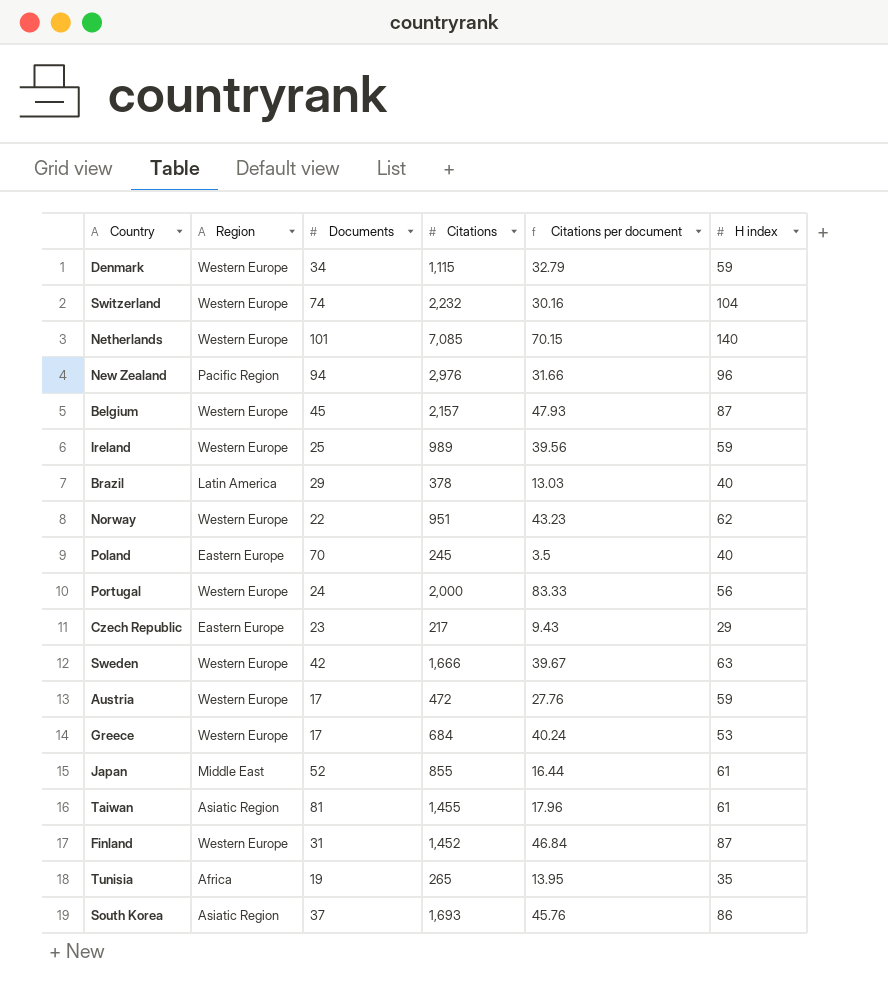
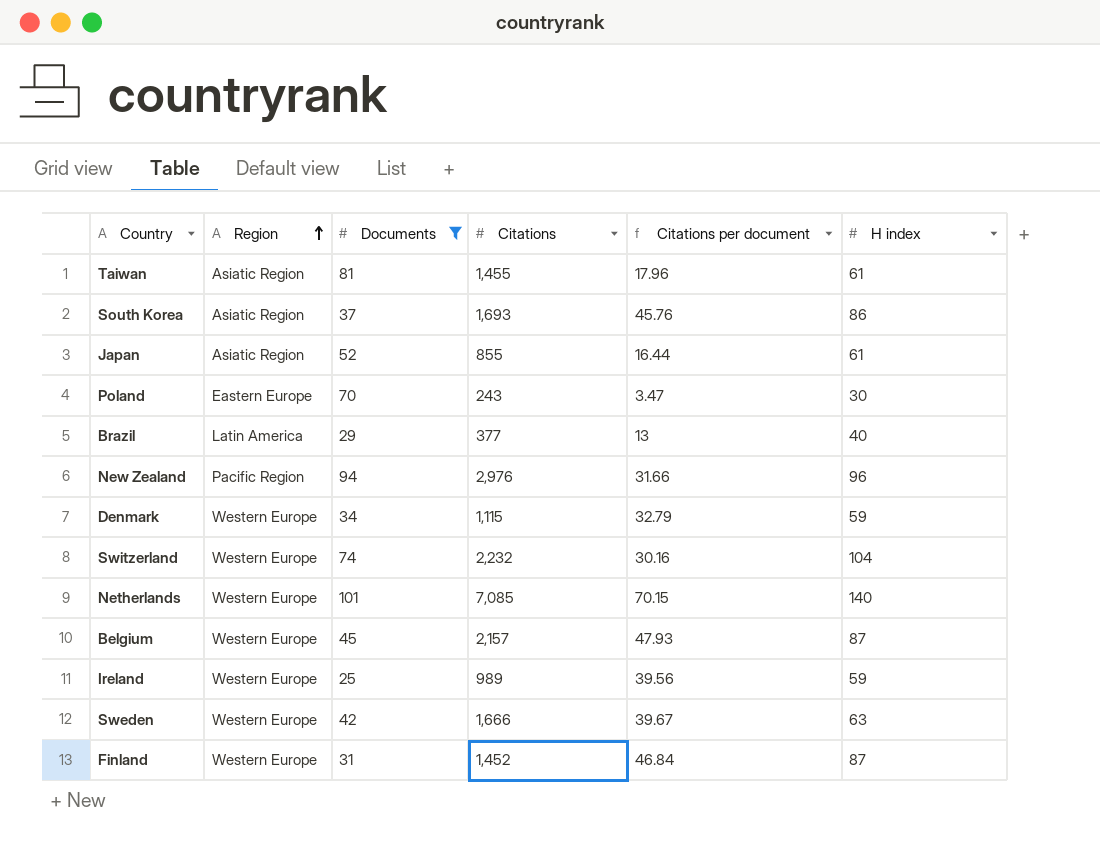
filter: none -> Documents >= 25
row order: none -> Region ascending
Japan | Region: Middle East -> Asiatic Region
Poland | Citations: 245 -> 243
Poland | Citations per document: 3.5 -> 3.47
Poland | H index: 40 -> 30
Brazil | Citations: 378 -> 377
Brazil | Citations per document: 13.03 -> 13

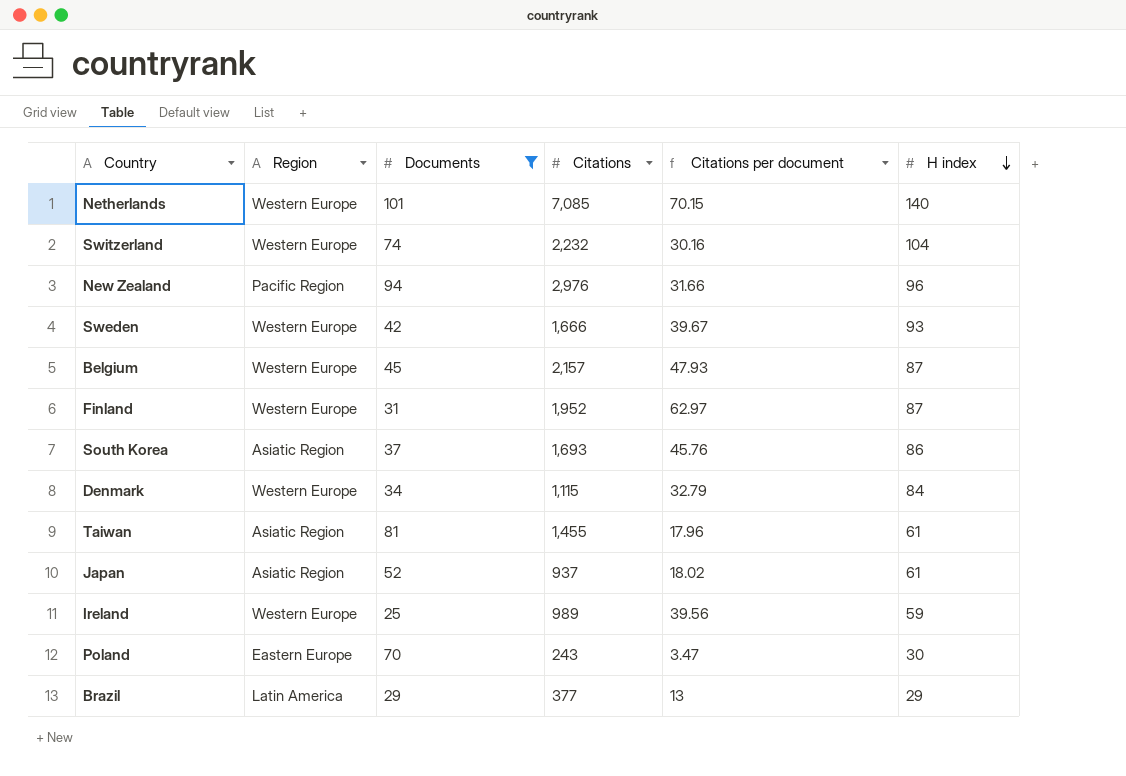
row order: Region ascending -> H index descending
Sweden | H index: 63 -> 93
Finland | Citations: 1,452 -> 1,952
Finland | Citations per document: 46.84 -> 62.97
Denmark | H index: 59 -> 84
Japan | Citations: 855 -> 937
Japan | Citations per document: 16.44 -> 18.02
Brazil | H index: 40 -> 29

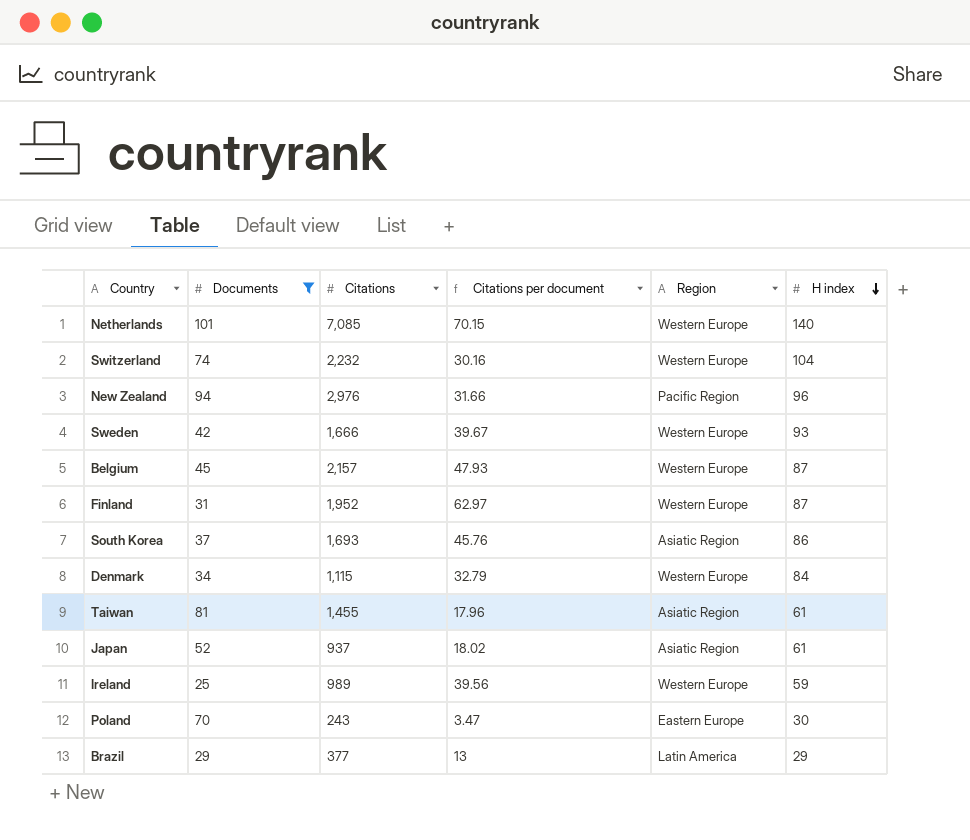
column Region | position: 2 -> 5

